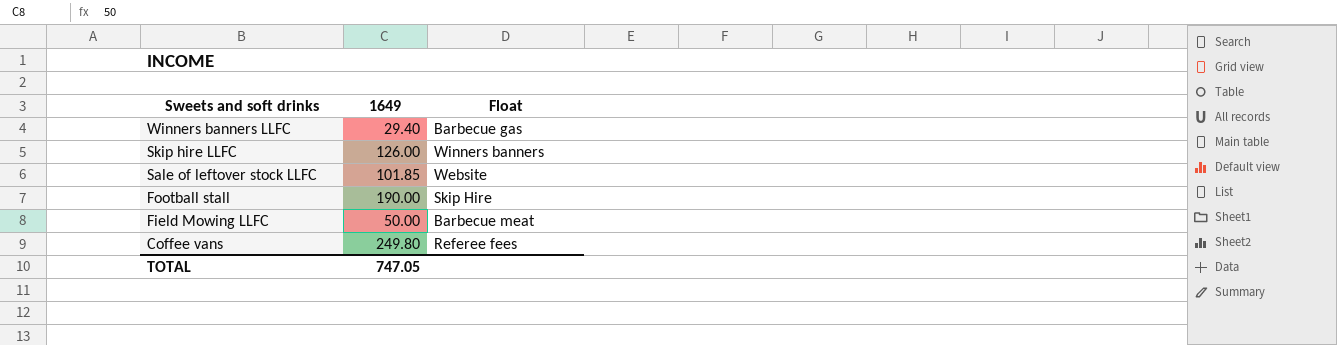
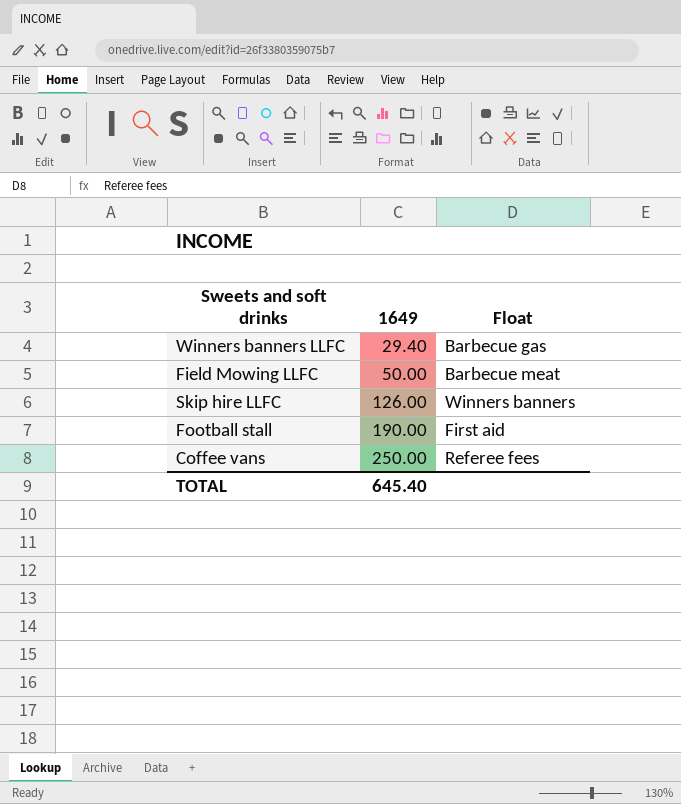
row order: Sweets and soft drinks descending -> 1649 ascending
row Sale of leftover stock LLFC: 101.85 | Website -> none
Football stall | Float: Skip Hire -> First aid
Coffee vans | 1649: 249.80 -> 250.00
TOTAL | 1649: 747.05 -> 645.40

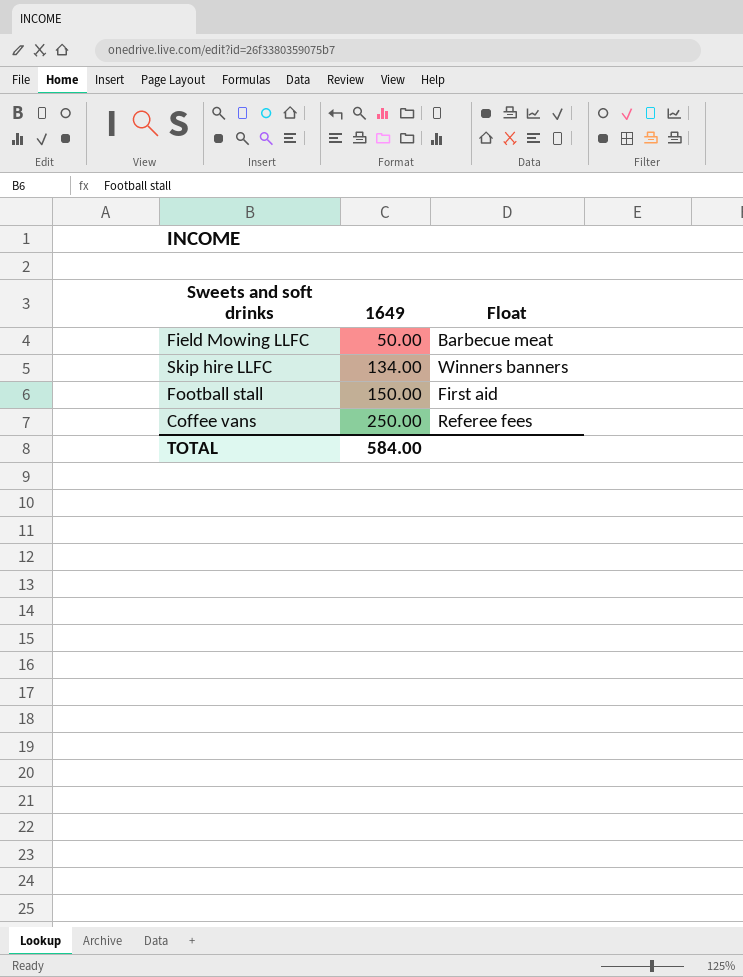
row Winners banners LLFC: 29.40 | Barbecue gas -> none
Skip hire LLFC | 1649: 126.00 -> 134.00
Football stall | 1649: 190.00 -> 150.00
TOTAL | 1649: 645.40 -> 584.00

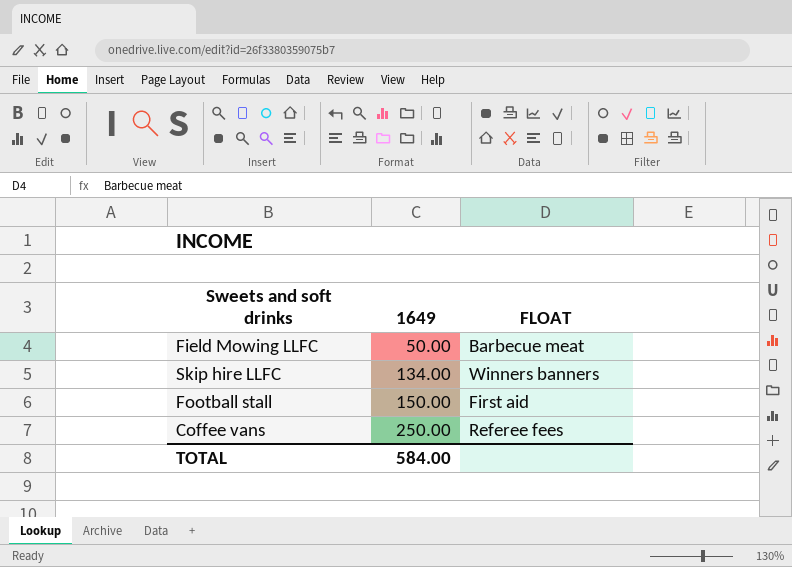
column name: Float -> FLOAT

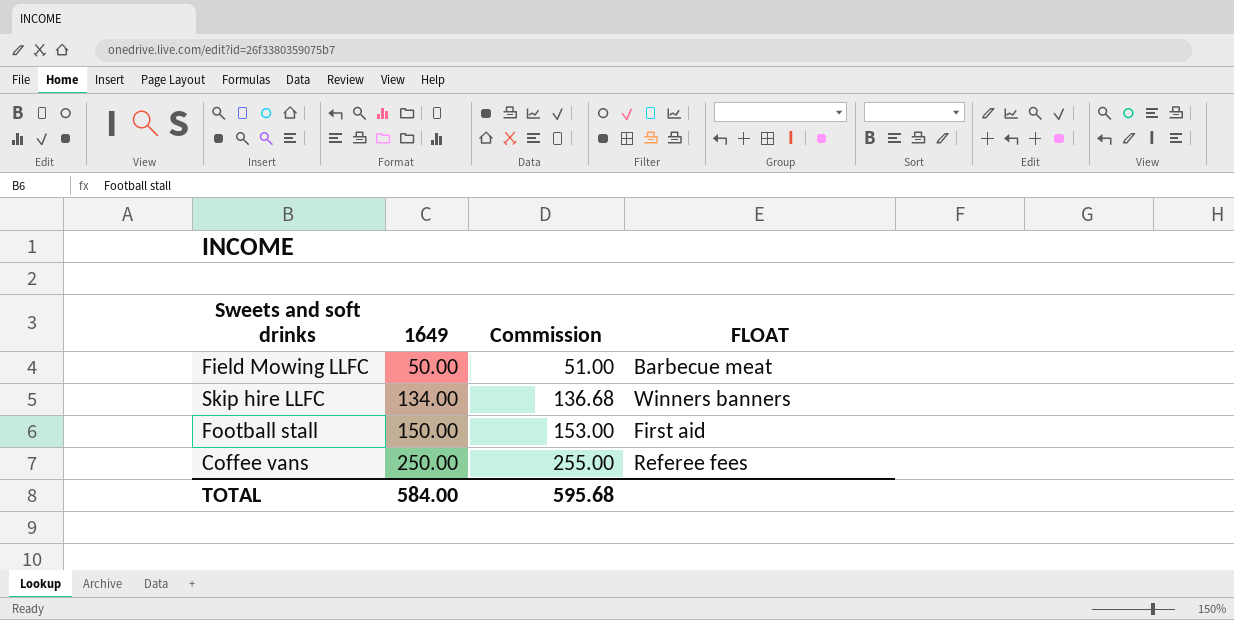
column Commission | formula: none -> [1649] * 1.02

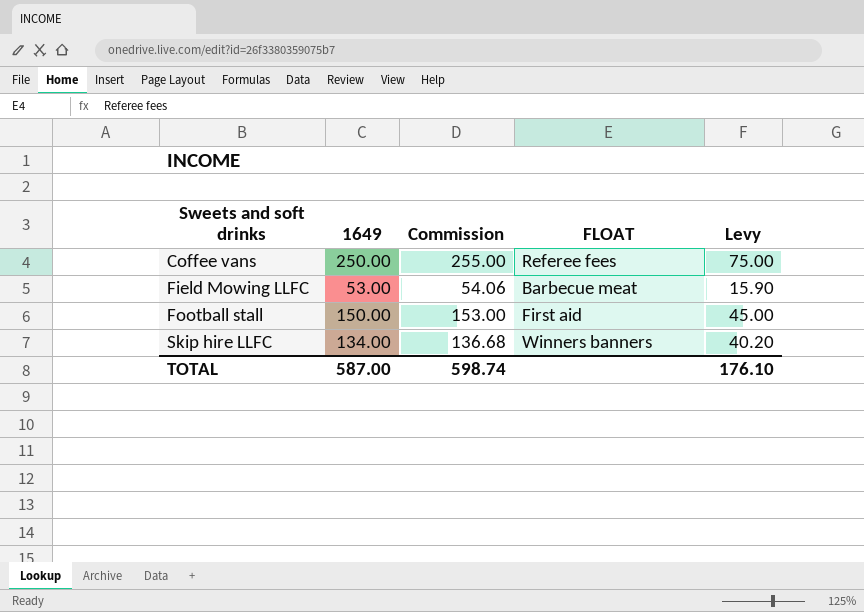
row order: 1649 ascending -> Sweets and soft drinks ascending
column Levy | formula: none -> [1649] * 0.3
Field Mowing LLFC | 1649: 50.00 -> 53.00
Field Mowing LLFC | Commission: 51.00 -> 54.06
TOTAL | 1649: 584.00 -> 587.00
TOTAL | Commission: 595.68 -> 598.74

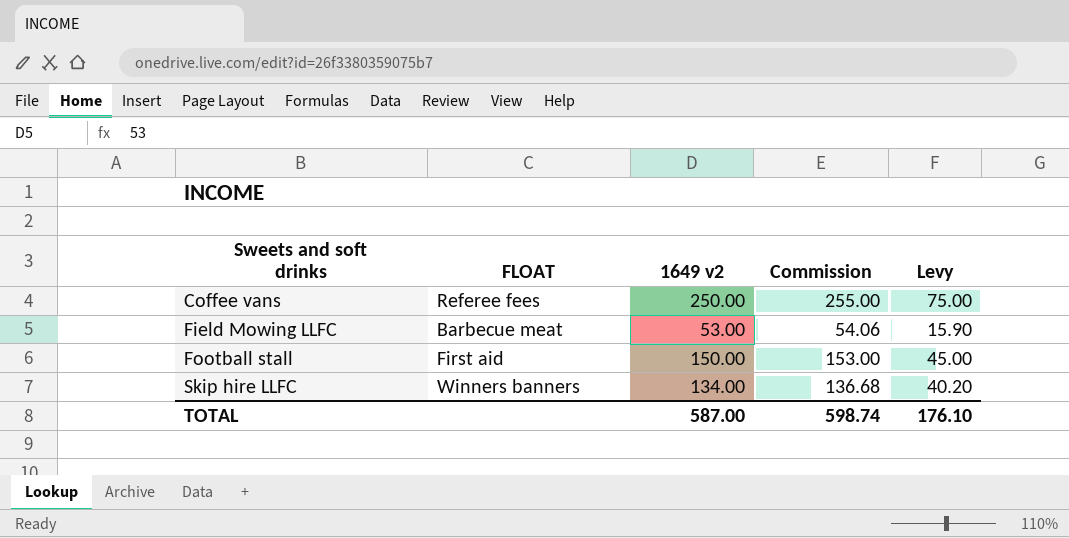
column FLOAT | position: 4 -> 2
column name: 1649 -> 1649 v2

